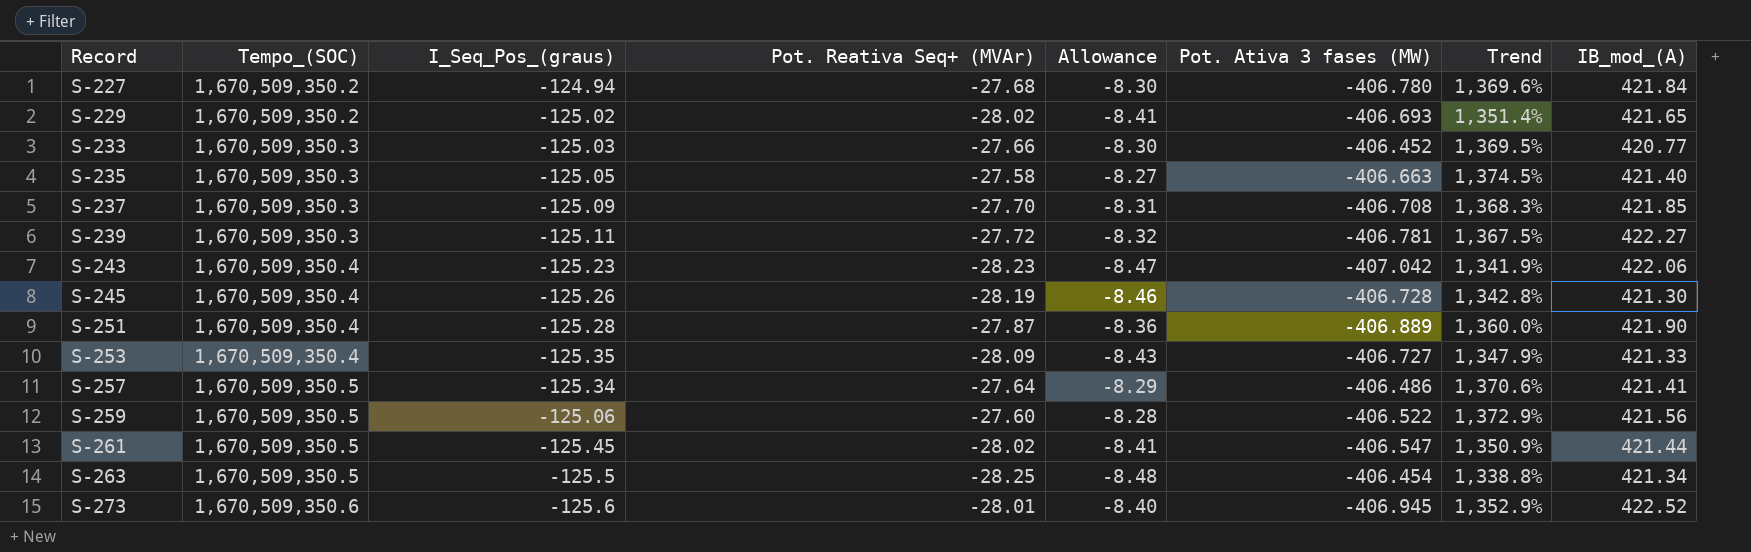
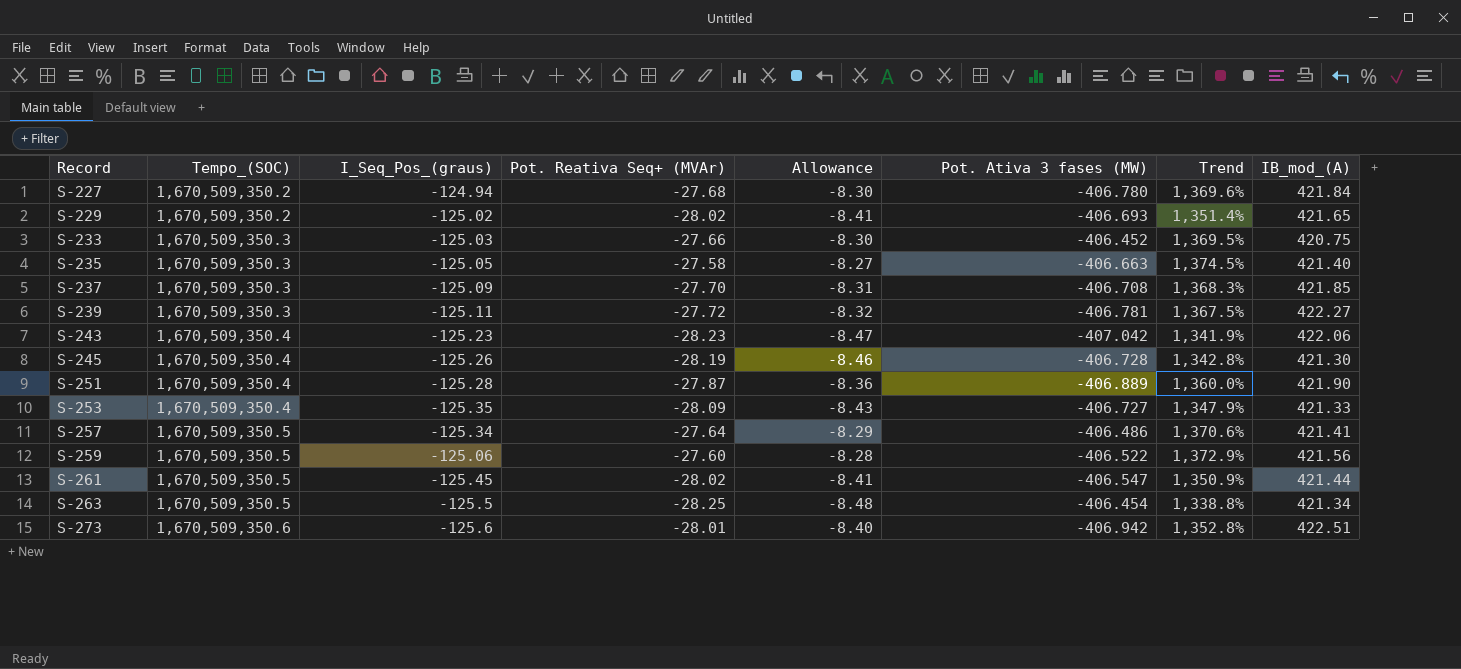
S-233 | IB_mod_(A): 420.77 -> 420.75
S-273 | Pot. Ativa 3 fases (MW): -406.945 -> -406.942
S-273 | Trend: 1,352.9% -> 1,352.8%
S-273 | IB_mod_(A): 422.52 -> 422.51

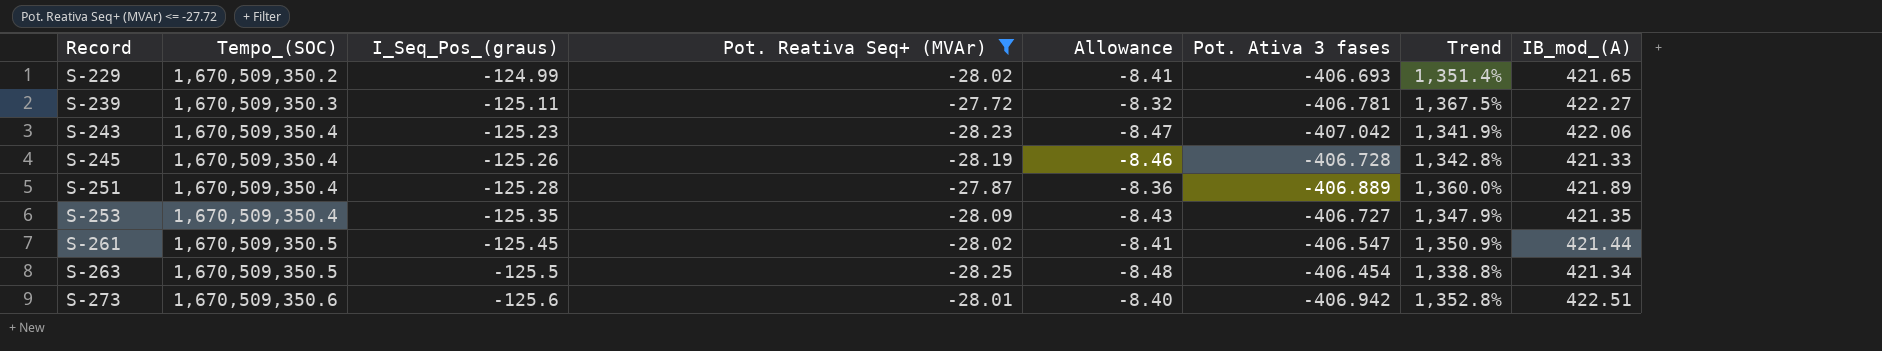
filter: none -> Pot. Reativa Seq+ (MVAr) <= -27.72
column name: Pot. Ativa 3 fases (MW) -> Pot. Ativa 3 fases
S-229 | I_Seq_Pos_(graus): -125.02 -> -124.99
S-245 | IB_mod_(A): 421.30 -> 421.33
S-251 | IB_mod_(A): 421.90 -> 421.89
S-253 | IB_mod_(A): 421.33 -> 421.35

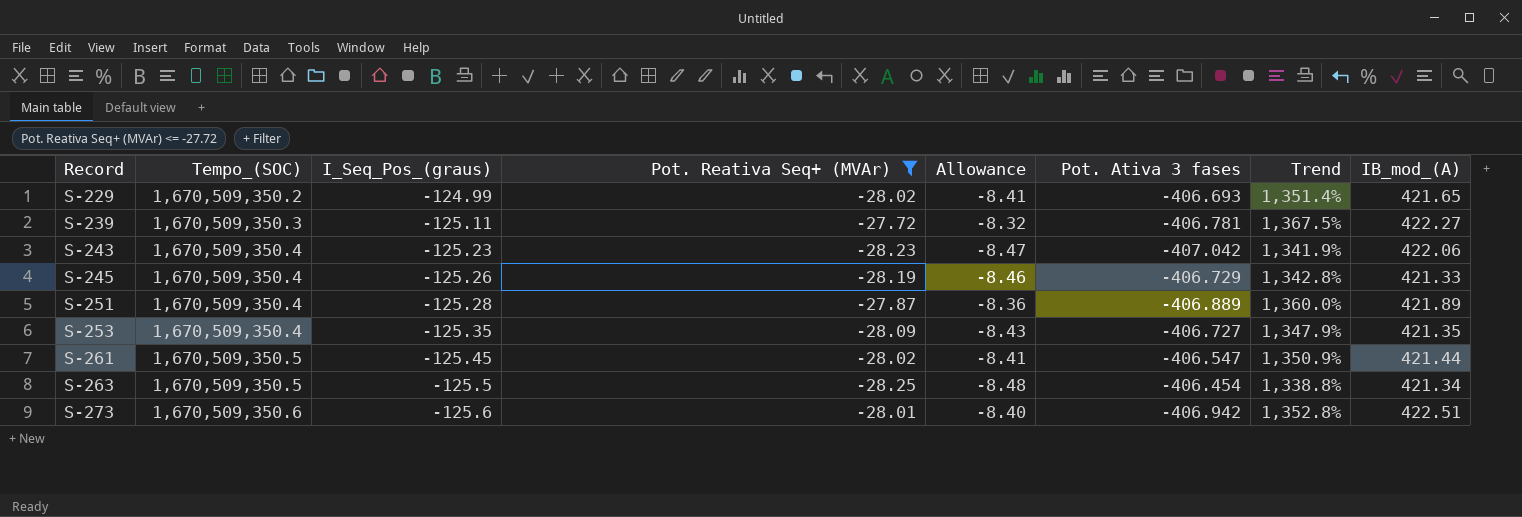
S-245 | Pot. Ativa 3 fases: -406.728 -> -406.729

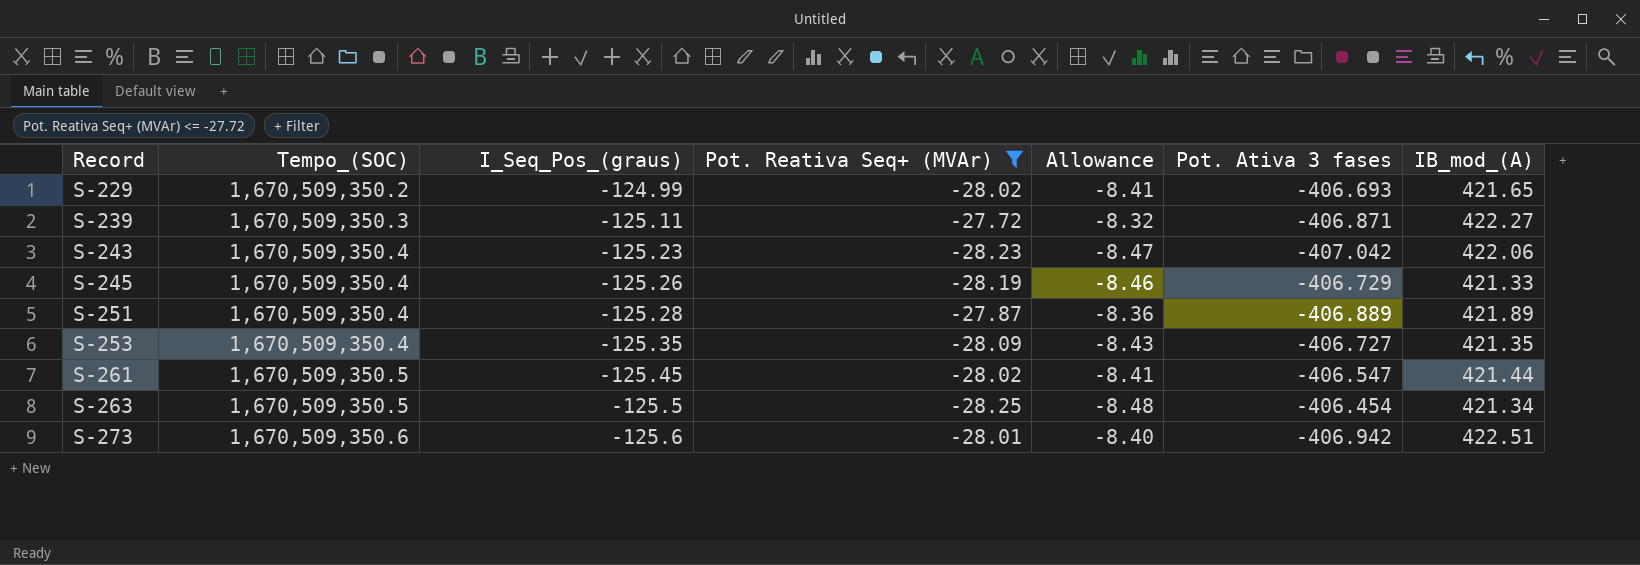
column Trend | formula: ([Pot. Ativa 3 fases] - [Pot. Reativa Seq+ (MVAr)]) / [Pot. Reativa Seq+ (MVAr)] -> none
S-239 | Pot. Ativa 3 fases: -406.781 -> -406.871

